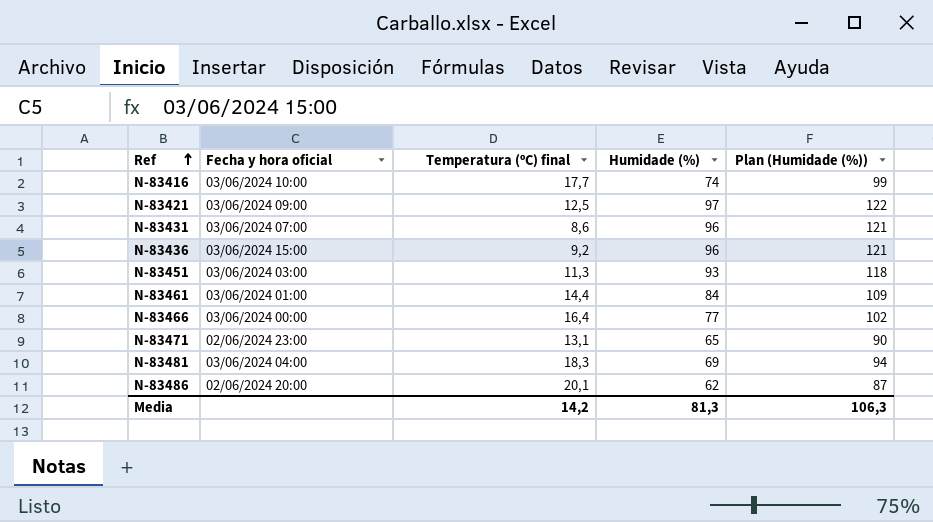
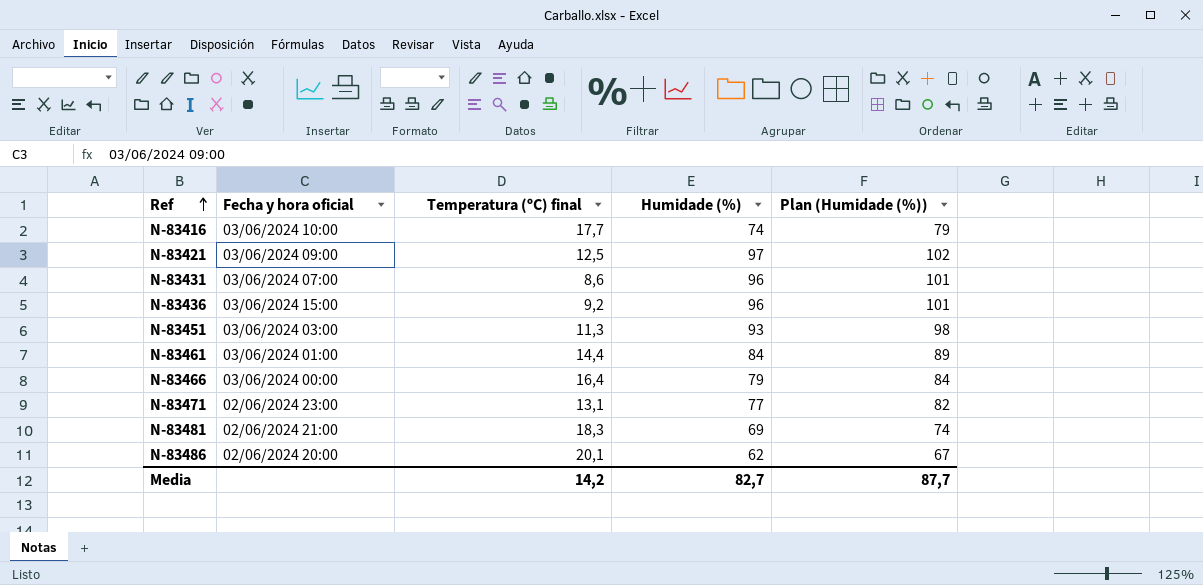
column Plan (Humidade (%)) | formula: [Humidade (%)] + 25 -> [Humidade (%)] + 5
N-83466 | Humidade (%): 77 -> 79
N-83471 | Humidade (%): 65 -> 77
N-83481 | Fecha y hora oficial: 03/06/2024 04:00 -> 02/06/2024 21:00
Media | Humidade (%): 81,3 -> 82,7
Media | Plan (Humidade (%)): 106,3 -> 87,7

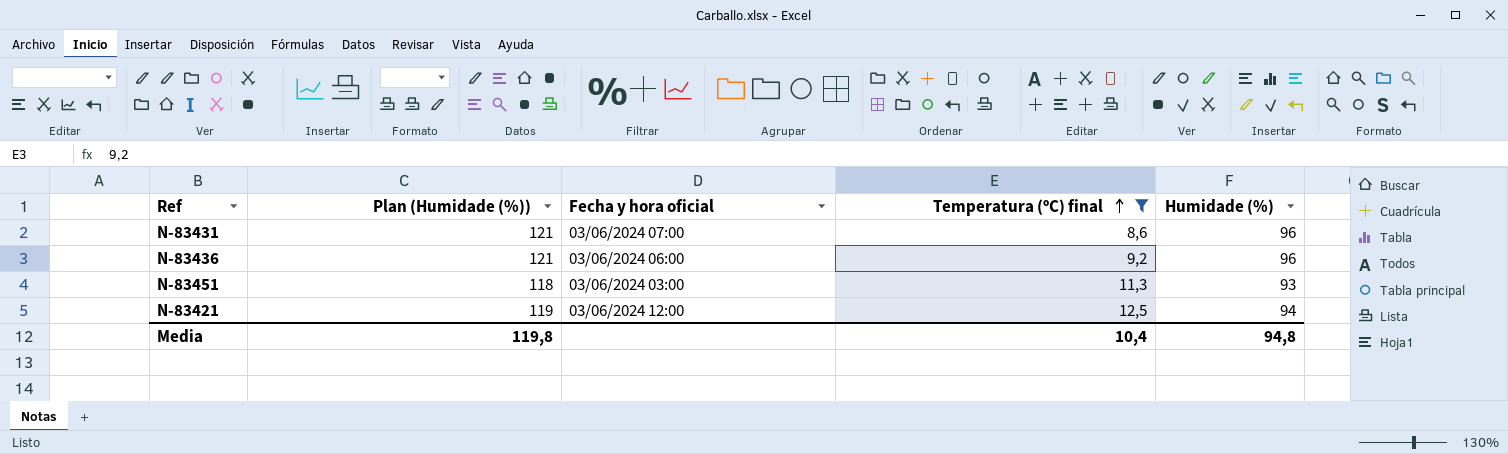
filter: none -> Temperatura (ºC) final <= 12,5
row order: Ref ascending -> Temperatura (ºC) final ascending
column Plan (Humidade (%)) | formula: [Humidade (%)] + 5 -> [Humidade (%)] + 25
column Plan (Humidade (%)) | position: 5 -> 2
N-83436 | Fecha y hora oficial: 03/06/2024 15:00 -> 03/06/2024 06:00
N-83421 | Fecha y hora oficial: 03/06/2024 09:00 -> 03/06/2024 12:00
N-83421 | Humidade (%): 97 -> 94
Media | Plan (Humidade (%)): 87,7 -> 119,8
Media | Temperatura (ºC) final: 14,2 -> 10,4
Media | Humidade (%): 82,7 -> 94,8

